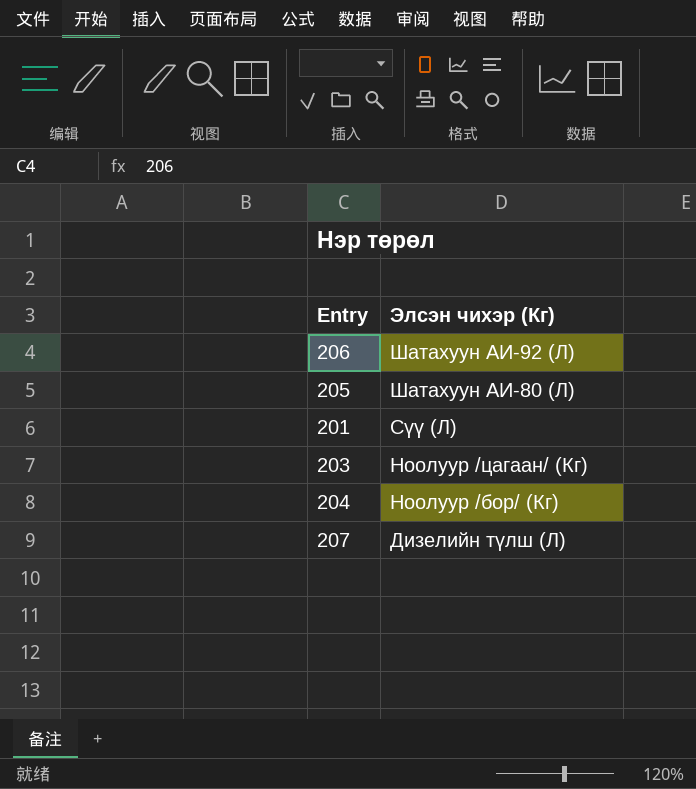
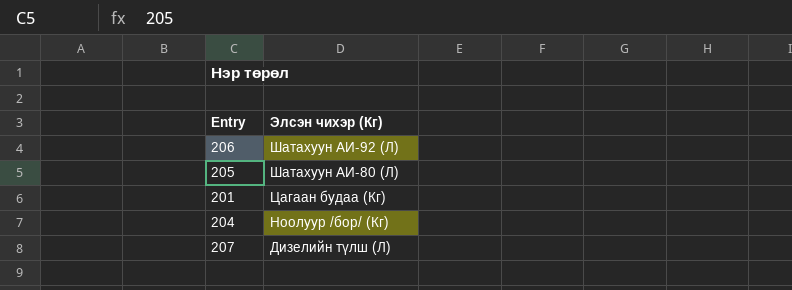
row 203: Ноолуур /цагаан/ (Кг) -> none
201 | Элсэн чихэр (Кг): Сүү (Л) -> Цагаан будаа (Кг)

